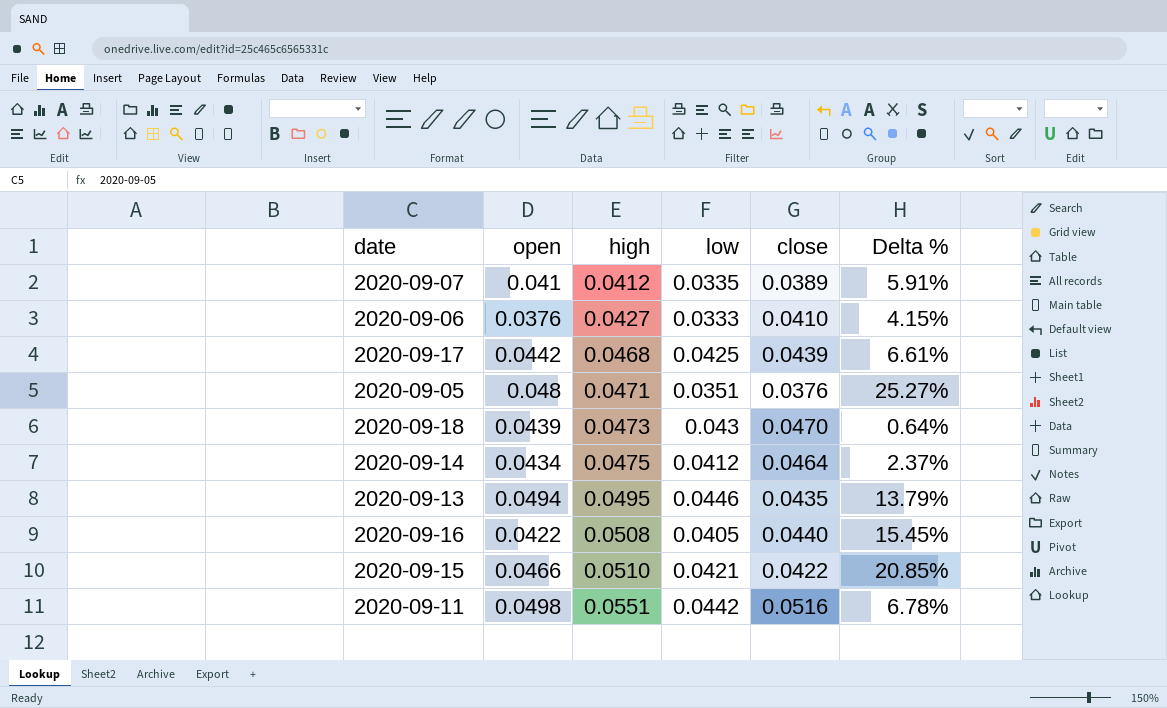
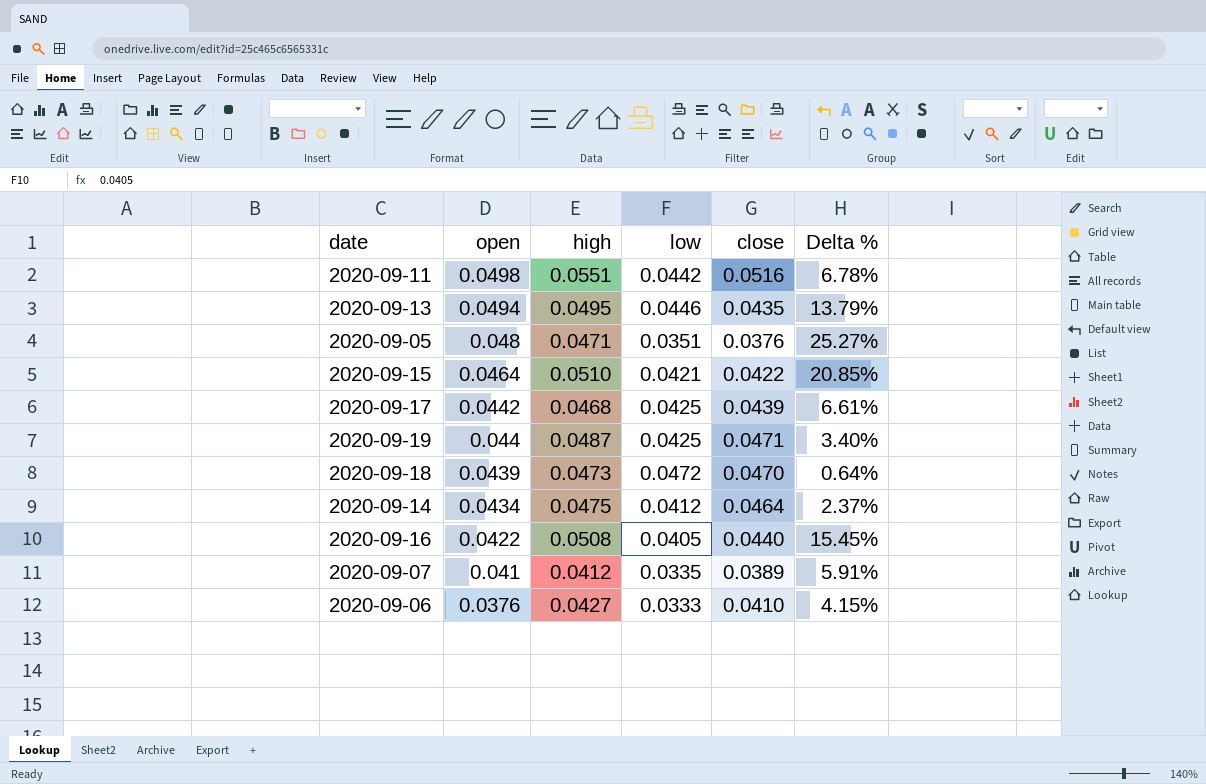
row order: high ascending -> open descending
2020-09-15 | open: 0.0466 -> 0.0464
row 2020-09-19: none -> 0.044 | 0.0487 | 0.0425 | 0.0471 | 3.40%
2020-09-18 | low: 0.043 -> 0.0472

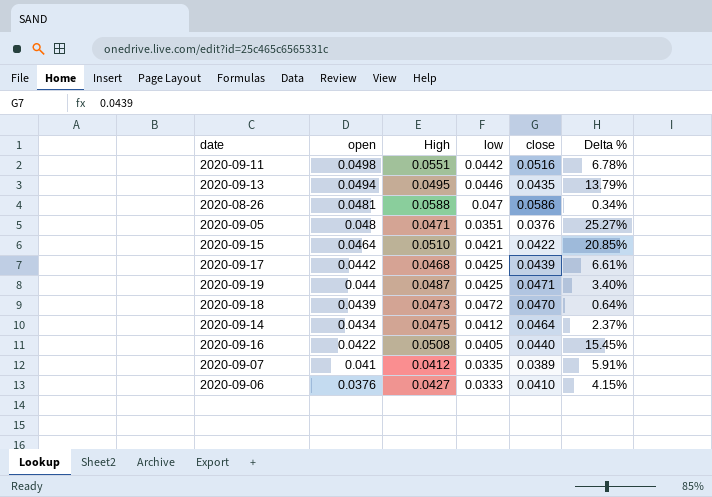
column name: high -> High
row 2020-08-26: none -> 0.0481 | 0.0588 | 0.047 | 0.0586 | 0.34%

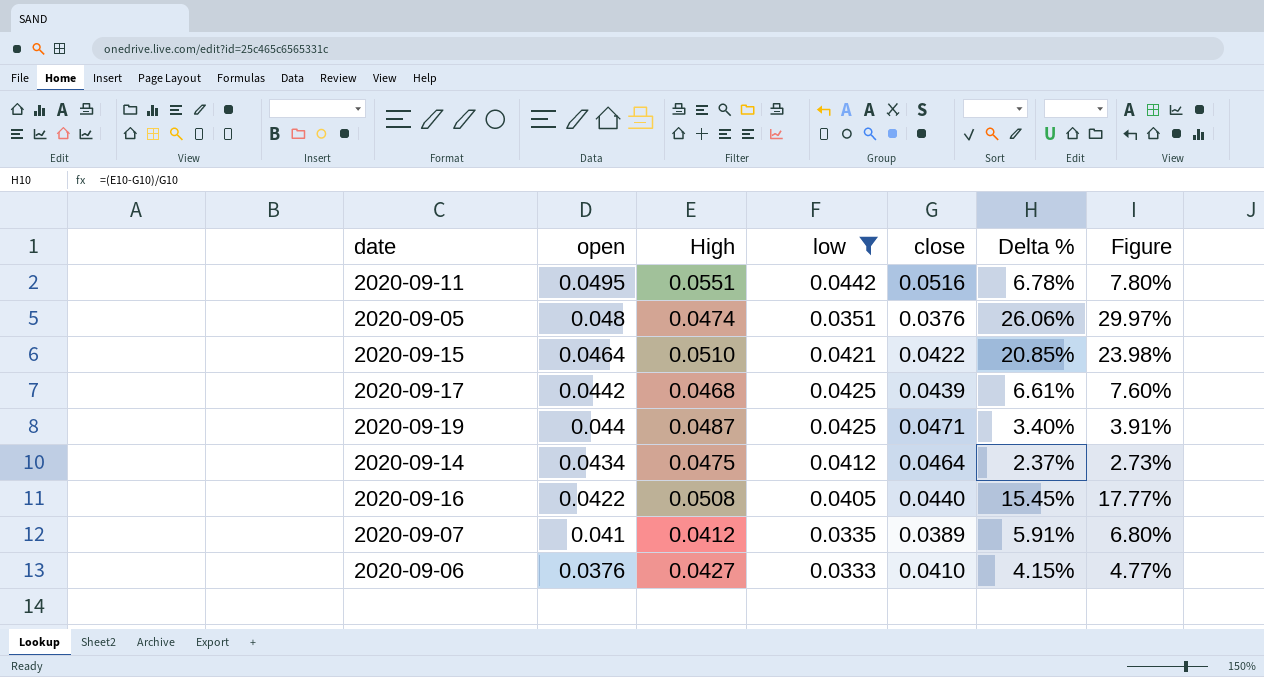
filter: none -> low <= 0.0442
column Figure | formula: none -> [Delta %] * 1.15
2020-09-11 | open: 0.0498 -> 0.0495
2020-09-05 | High: 0.0471 -> 0.0474
2020-09-05 | Delta %: 25.27% -> 26.06%

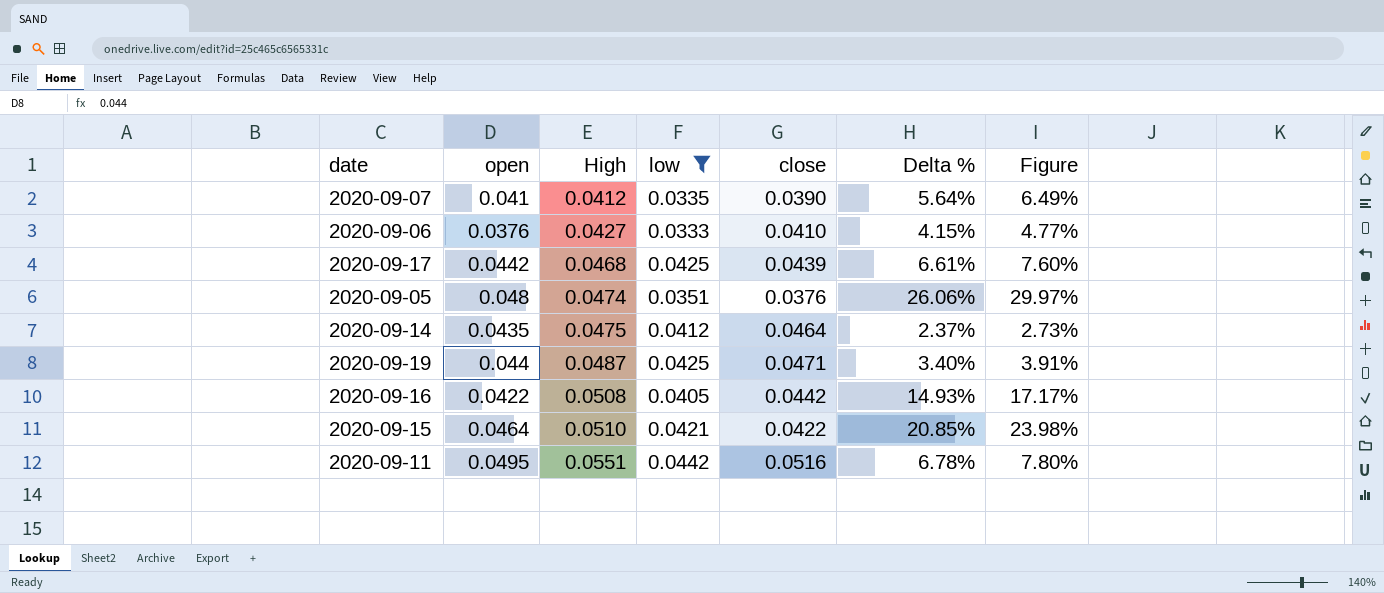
row order: open descending -> High ascending
2020-09-07 | close: 0.0389 -> 0.0390
2020-09-07 | Delta %: 5.91% -> 5.64%
2020-09-07 | Figure: 6.80% -> 6.49%
2020-09-14 | open: 0.0434 -> 0.0435
2020-09-16 | close: 0.0440 -> 0.0442
2020-09-16 | Delta %: 15.45% -> 14.93%
2020-09-16 | Figure: 17.77% -> 17.17%

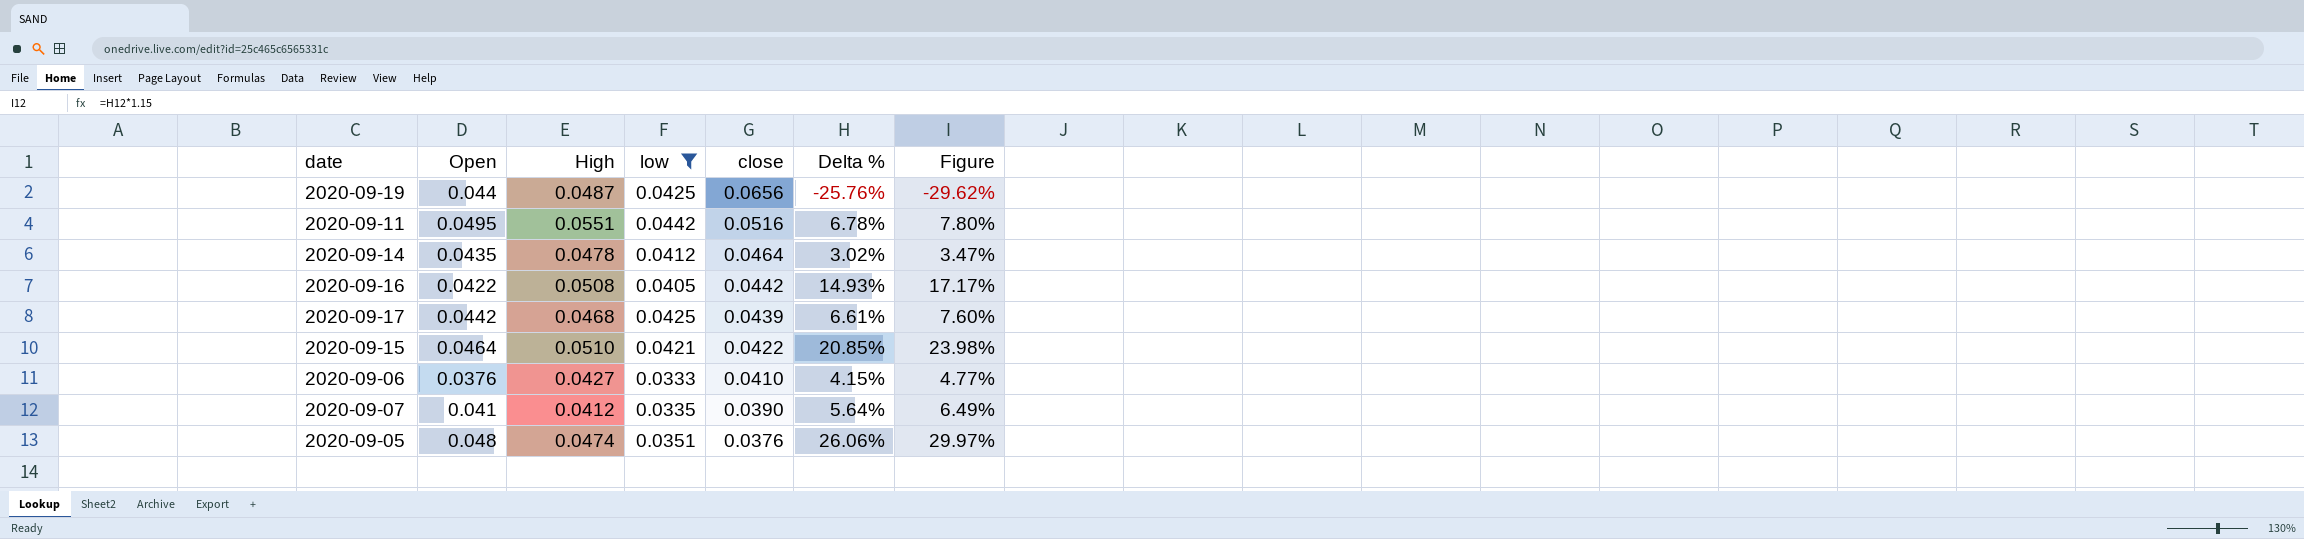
row order: High ascending -> close descending
column name: open -> Open
2020-09-19 | close: 0.0471 -> 0.0656
2020-09-19 | Delta %: 3.40% -> -25.76%
2020-09-19 | Figure: 3.91% -> -29.62%
2020-09-14 | High: 0.0475 -> 0.0478
2020-09-14 | Delta %: 2.37% -> 3.02%
2020-09-14 | Figure: 2.73% -> 3.47%

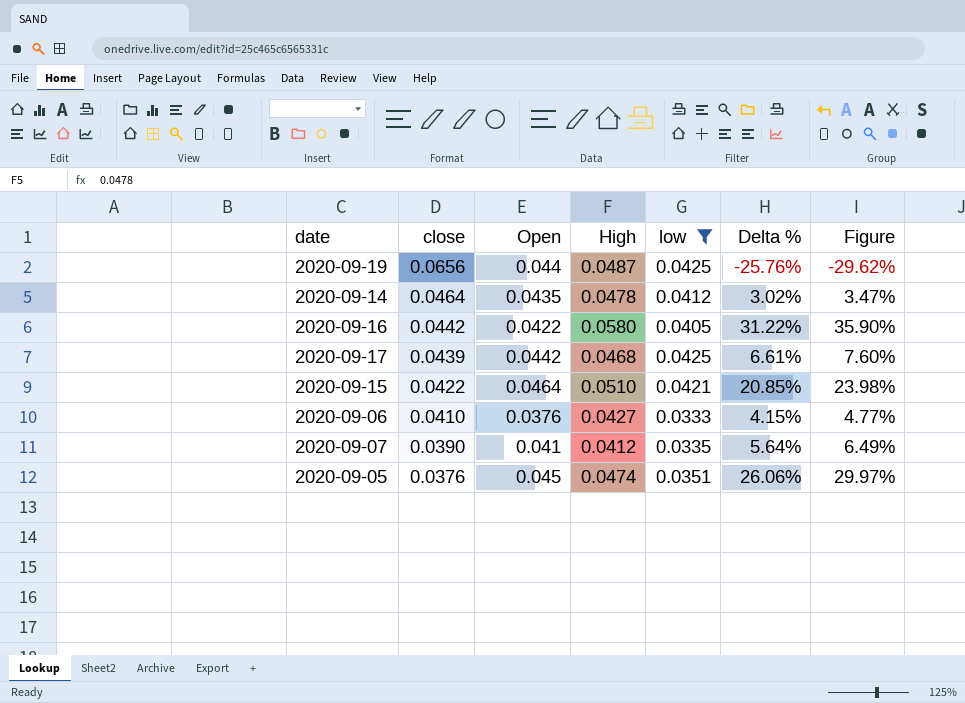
column close | position: 5 -> 2
row 2020-09-11: 0.0495 | 0.0551 | 0.0442 | 0.0516 | 6.78% | 7.80% -> none
2020-09-16 | High: 0.0508 -> 0.0580
2020-09-16 | Delta %: 14.93% -> 31.22%
2020-09-16 | Figure: 17.17% -> 35.90%
2020-09-05 | Open: 0.048 -> 0.045

